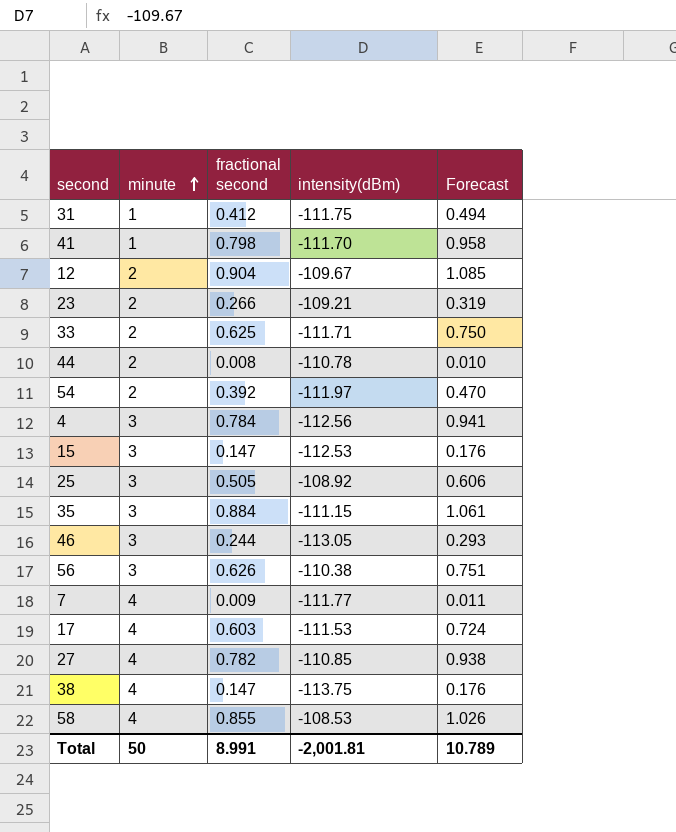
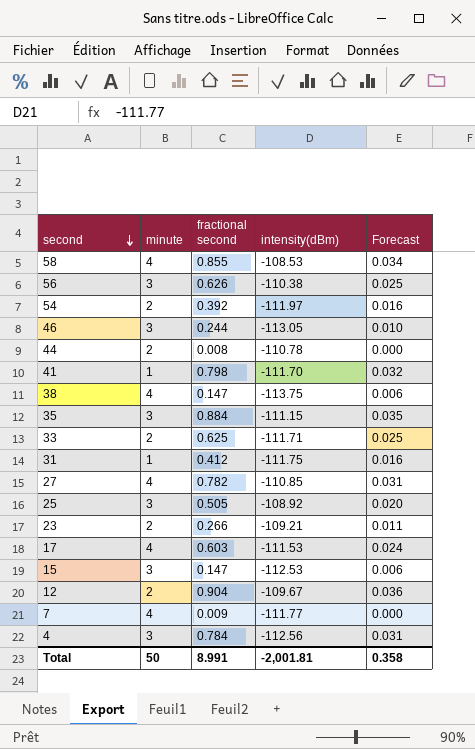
row order: minute ascending -> second descending
column Forecast | formula: [fractional second] * 1.2 -> [fractional second] * 0.04
Total | Forecast: 10.789 -> 0.358

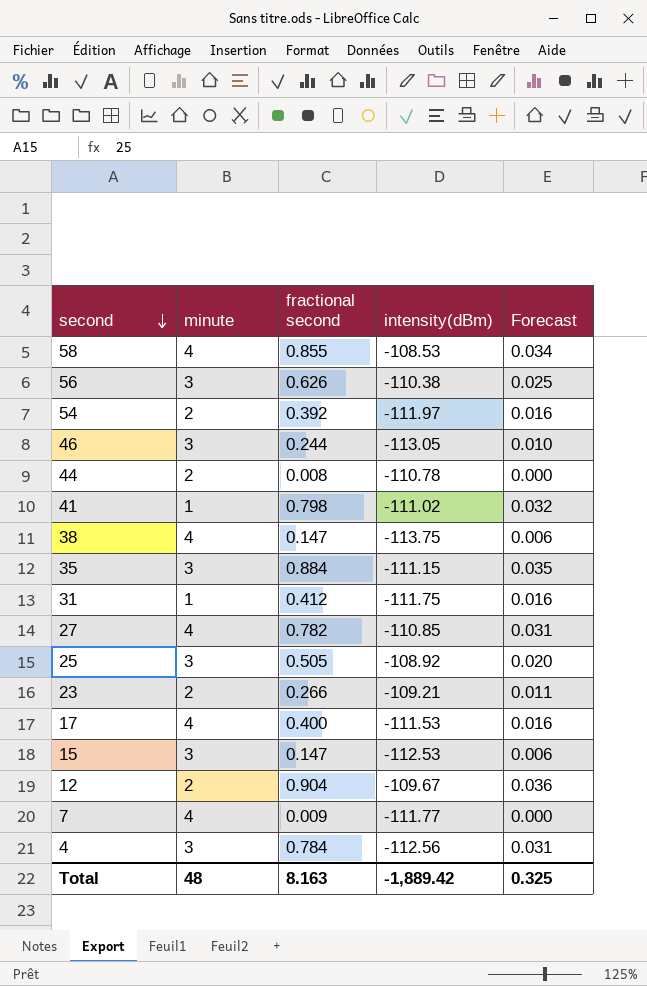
row 33: 2 | 0.625 | -111.71 | 0.025 -> none
41 | intensity(dBm): -111.70 -> -111.02
17 | fractional second: 0.603 -> 0.400
17 | Forecast: 0.024 -> 0.016
Total | minute: 50 -> 48
Total | fractional second: 8.991 -> 8.163
Total | intensity(dBm): -2,001.81 -> -1,889.42
Total | Forecast: 0.358 -> 0.325

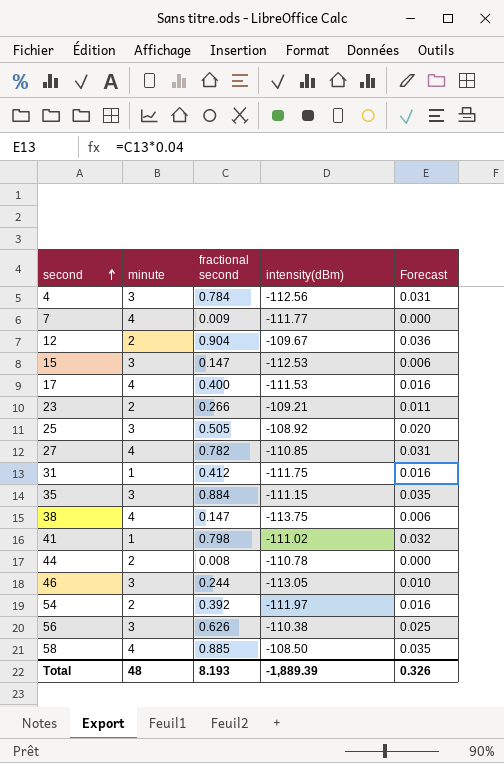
row order: second descending -> second ascending
58 | fractional second: 0.855 -> 0.885
58 | intensity(dBm): -108.53 -> -108.50
58 | Forecast: 0.034 -> 0.035
Total | fractional second: 8.163 -> 8.193
Total | intensity(dBm): -1,889.42 -> -1,889.39
Total | Forecast: 0.325 -> 0.326

